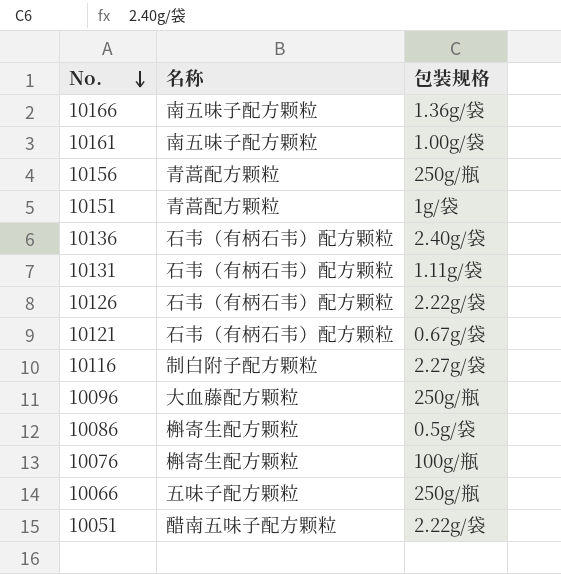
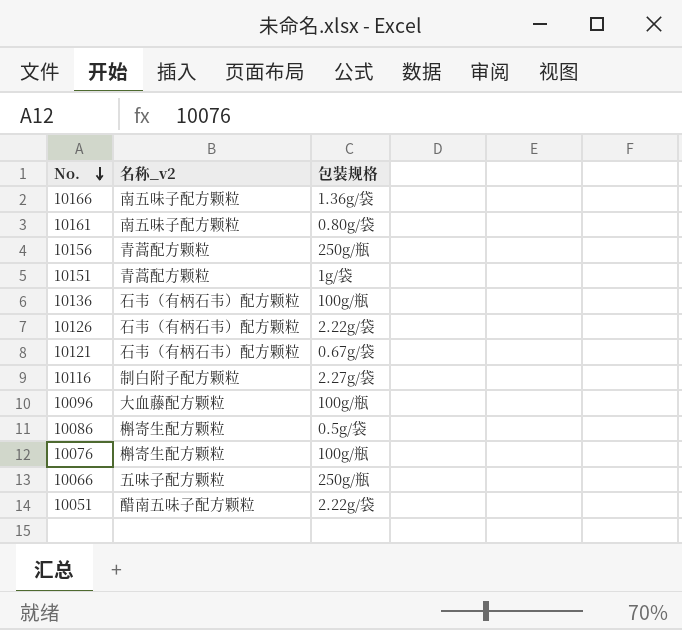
column name: 名称 -> 名称_v2
row 10131: 石韦（有柄石韦）配方颗粒 | 1.11g/袋 -> none
10161 | 包装规格: 1.00g/袋 -> 0.80g/袋
10136 | 包装规格: 2.40g/袋 -> 100g/瓶
10096 | 包装规格: 250g/瓶 -> 100g/瓶

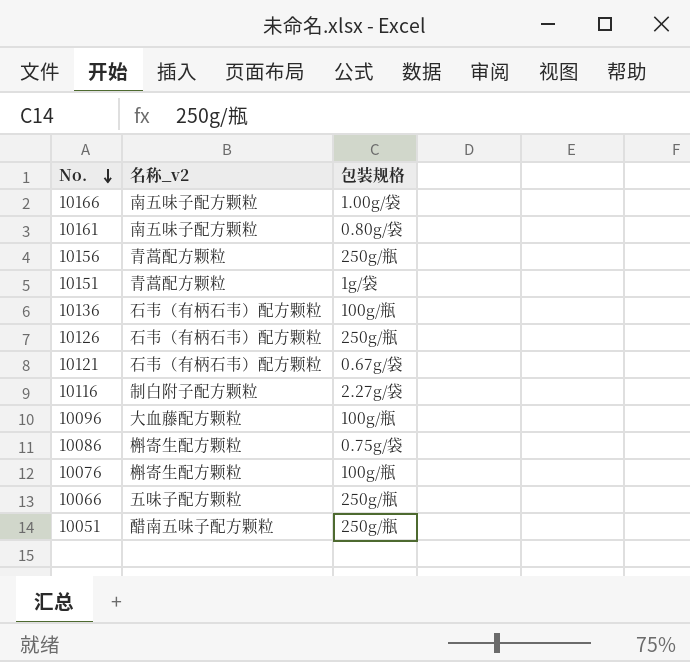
10166 | 包装规格: 1.36g/袋 -> 1.00g/袋
10126 | 包装规格: 2.22g/袋 -> 250g/瓶
10086 | 包装规格: 0.5g/袋 -> 0.75g/袋
10051 | 包装规格: 2.22g/袋 -> 250g/瓶

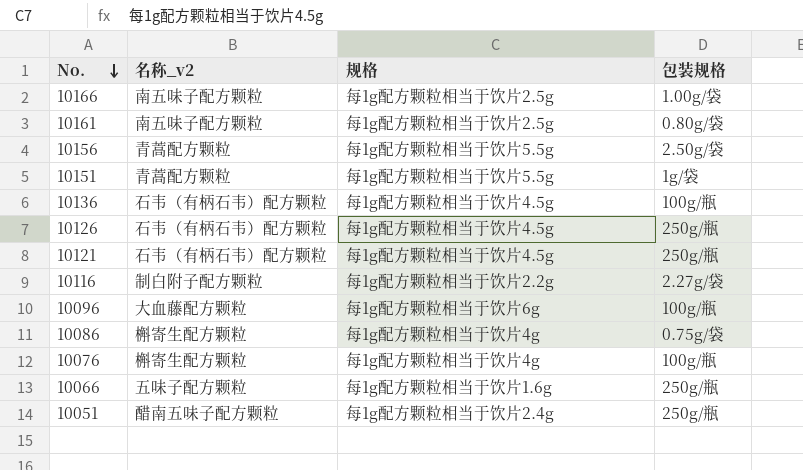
column 规格 | position: none -> 3
10156 | 包装规格: 250g/瓶 -> 2.50g/袋
10121 | 包装规格: 0.67g/袋 -> 250g/瓶

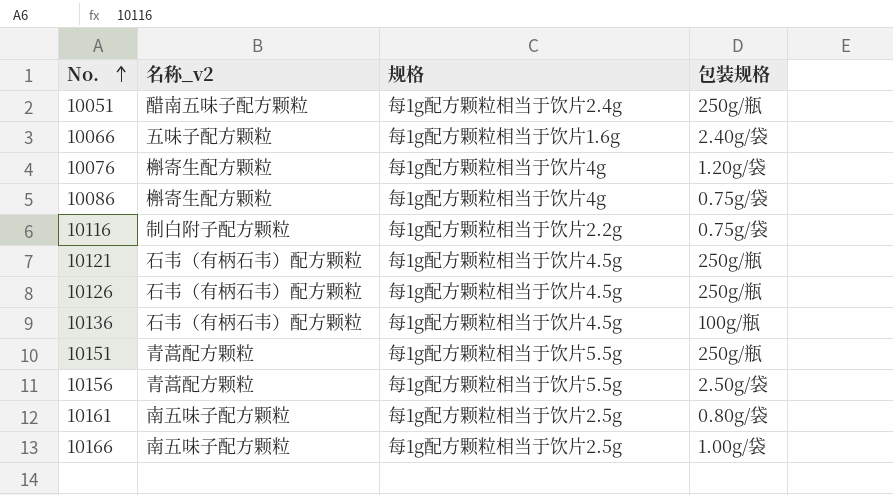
row order: No. descending -> No. ascending
row 10096: 大血藤配方颗粒 | 每1g配方颗粒相当于饮片6g | 100g/瓶 -> none
10066 | 包装规格: 250g/瓶 -> 2.40g/袋
10076 | 包装规格: 100g/瓶 -> 1.20g/袋
10116 | 包装规格: 2.27g/袋 -> 0.75g/袋
10151 | 包装规格: 1g/袋 -> 250g/瓶

